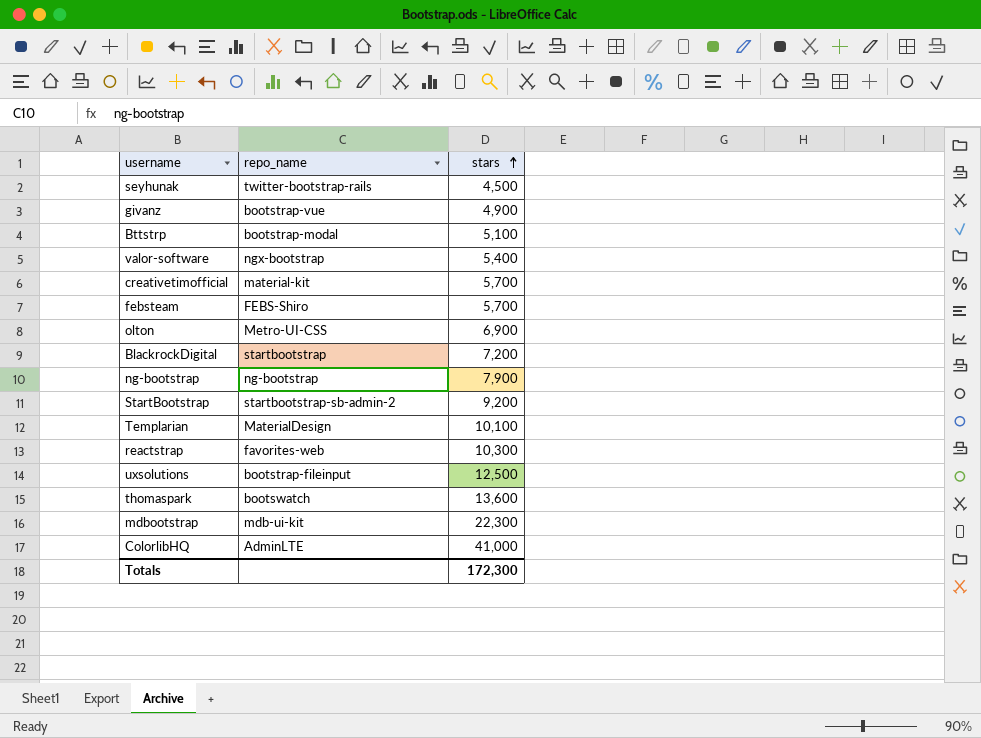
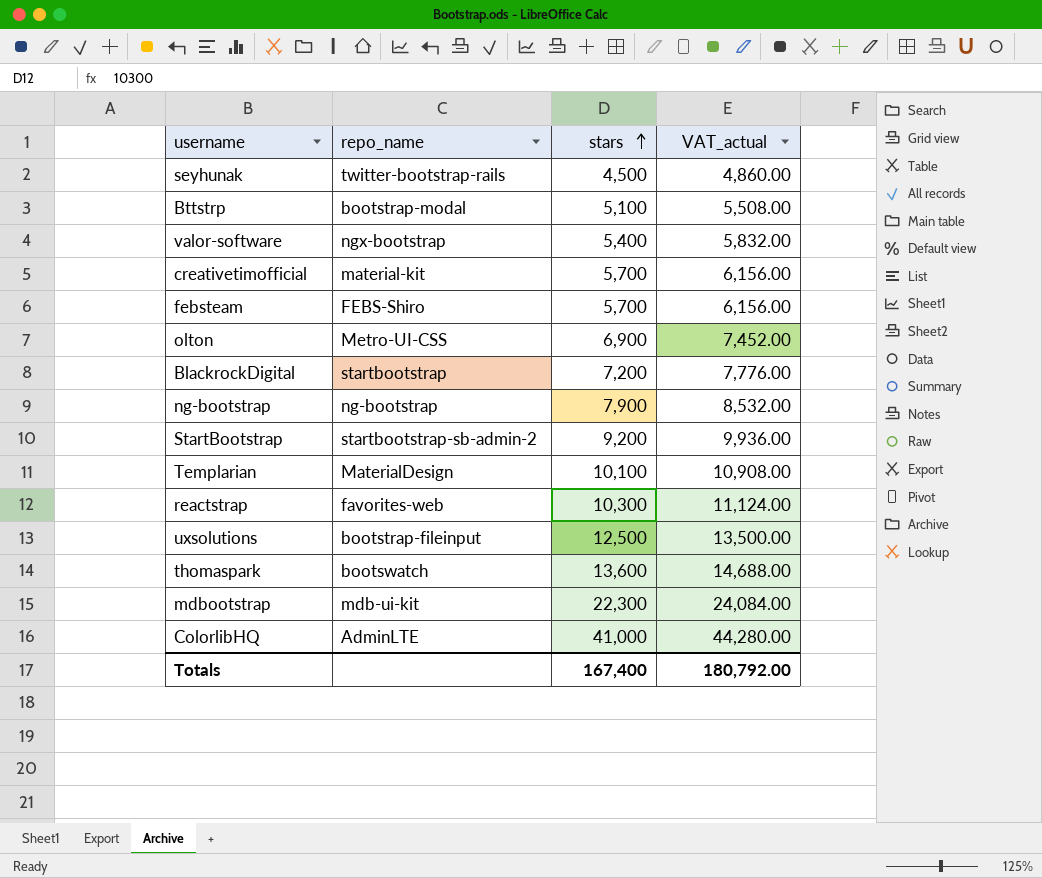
column VAT_actual | formula: none -> [stars] * 1.08
row givanz: bootstrap-vue | 4,900 -> none
Totals | stars: 172,300 -> 167,400

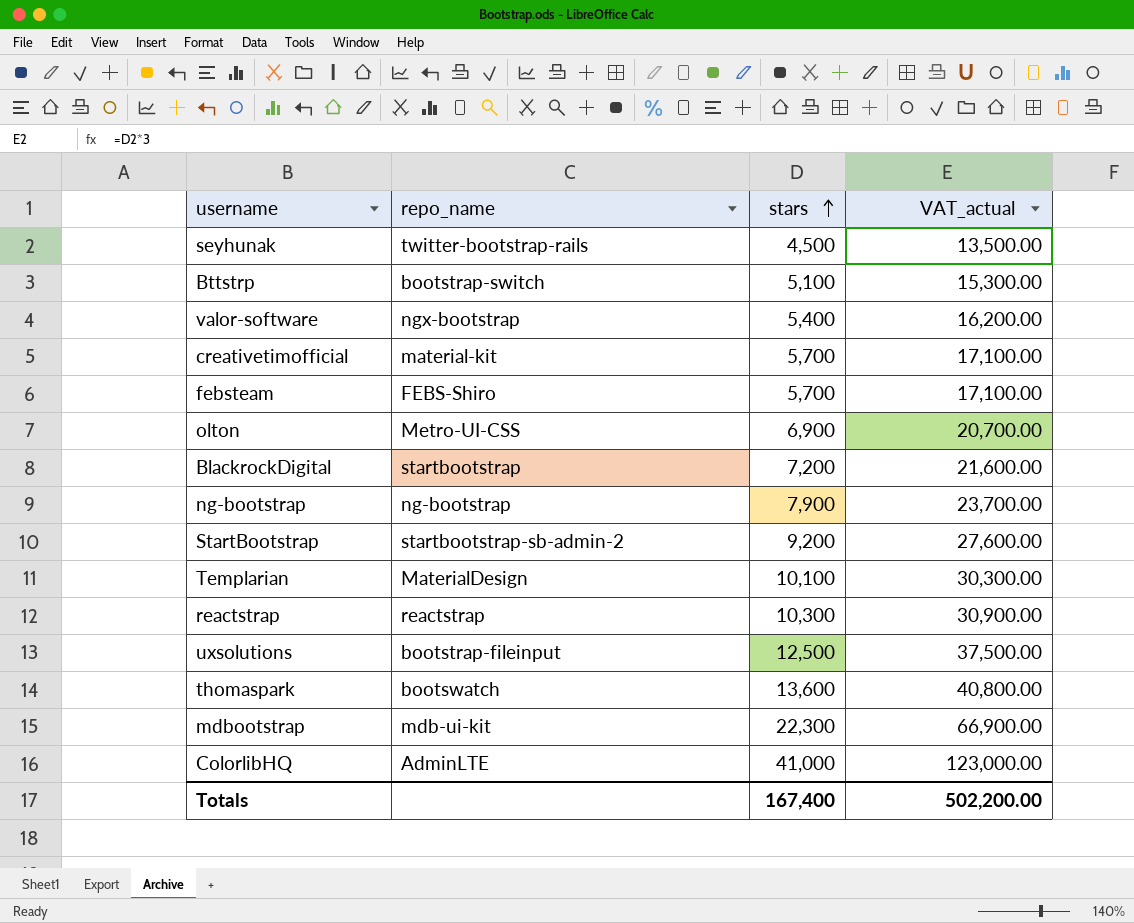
column VAT_actual | formula: [stars] * 1.08 -> [stars] * 3
Bttstrp | repo_name: bootstrap-modal -> bootstrap-switch
reactstrap | repo_name: favorites-web -> reactstrap
Totals | VAT_actual: 180,792.00 -> 502,200.00

